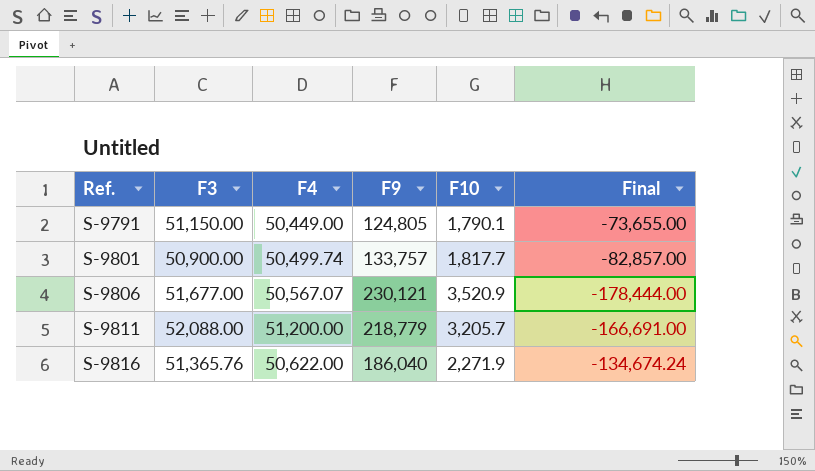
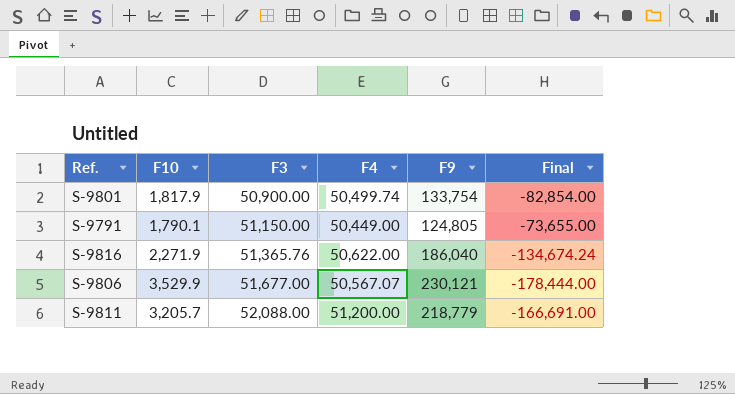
row order: Ref. ascending -> F3 ascending
column F10 | position: 5 -> 2
S-9801 | F10: 1,817.7 -> 1,817.9
S-9801 | F9: 133,757 -> 133,754
S-9801 | Final: -82,857.00 -> -82,854.00
S-9806 | F10: 3,520.9 -> 3,529.9

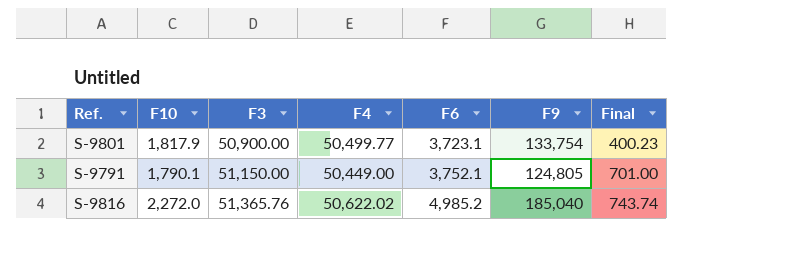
column F6 | position: none -> 5
column Final | formula: [F3] - [F9] -> [F3] - [F4]
row S-9806: 3,529.9 | 51,677.00 | 50,567.07 | 230,121 | -178,444.00 -> none
row S-9811: 3,205.7 | 52,088.00 | 51,200.00 | 218,779 | -166,691.00 -> none
S-9801 | F4: 50,499.74 -> 50,499.77
S-9816 | F10: 2,271.9 -> 2,272.0
S-9816 | F4: 50,622.00 -> 50,622.02
S-9816 | F9: 186,040 -> 185,040

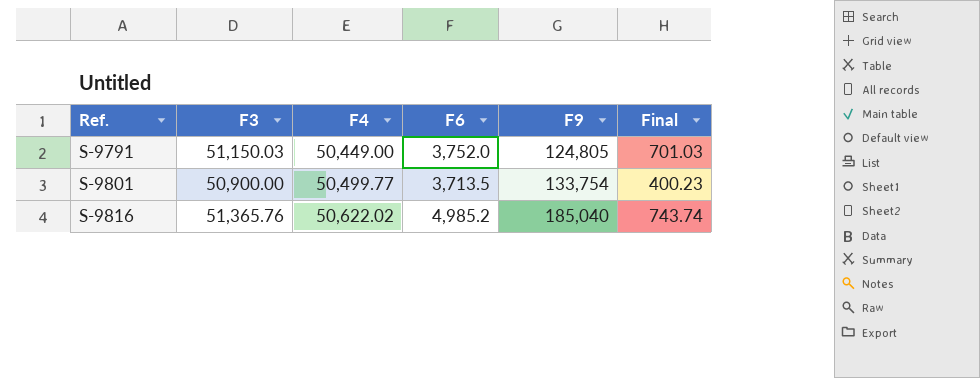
row order: F3 ascending -> Ref. ascending
column F10 | position: 2 -> none
S-9791 | F3: 51,150.00 -> 51,150.03
S-9791 | F6: 3,752.1 -> 3,752.0
S-9791 | Final: 701.00 -> 701.03
S-9801 | F6: 3,723.1 -> 3,713.5

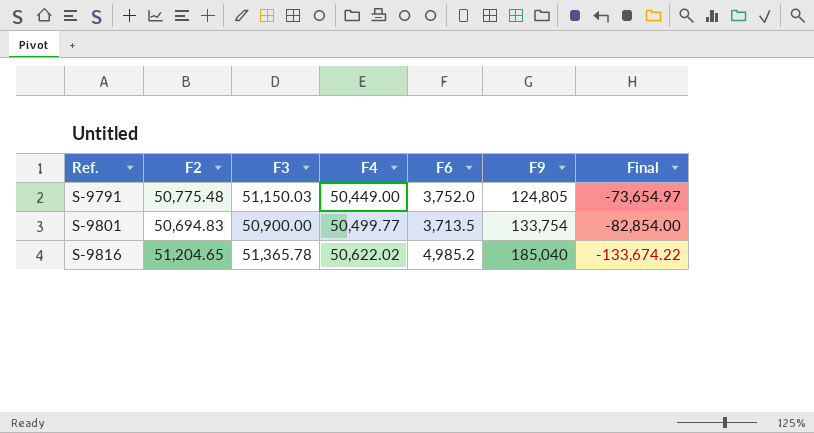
column F2 | position: none -> 2
column Final | formula: [F3] - [F4] -> [F3] - [F9]
S-9816 | F3: 51,365.76 -> 51,365.78

